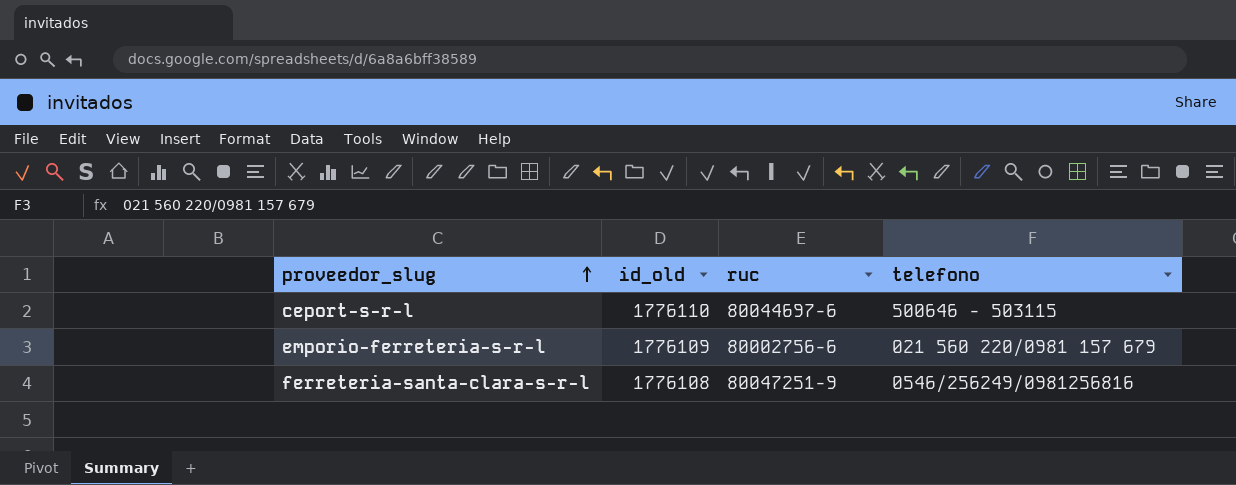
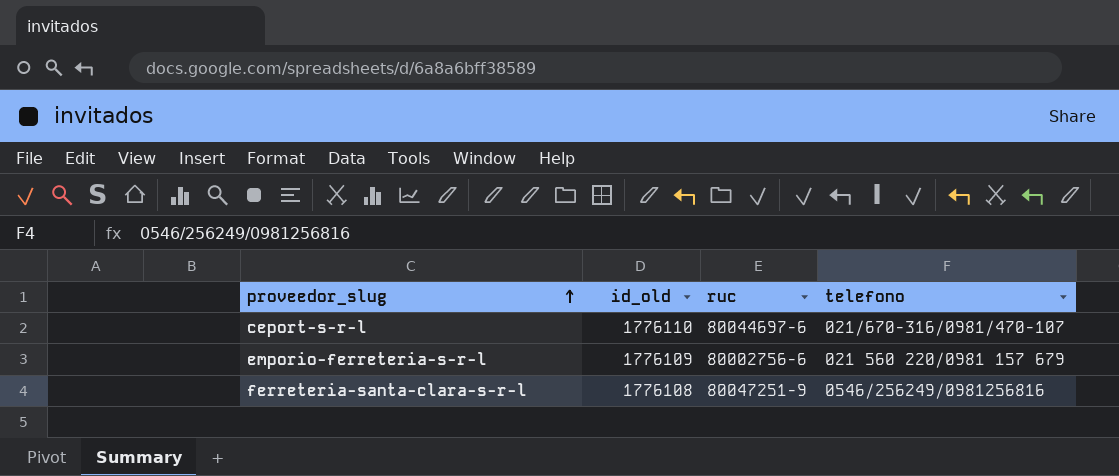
ceport-s-r-l | telefono: 500646 - 503115 -> 021/670-316/0981/470-107

